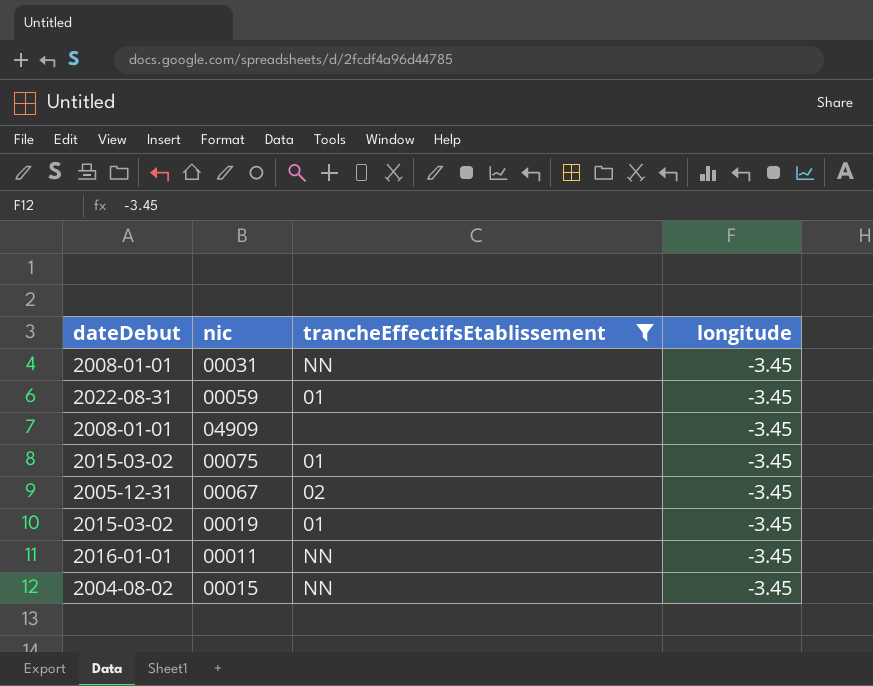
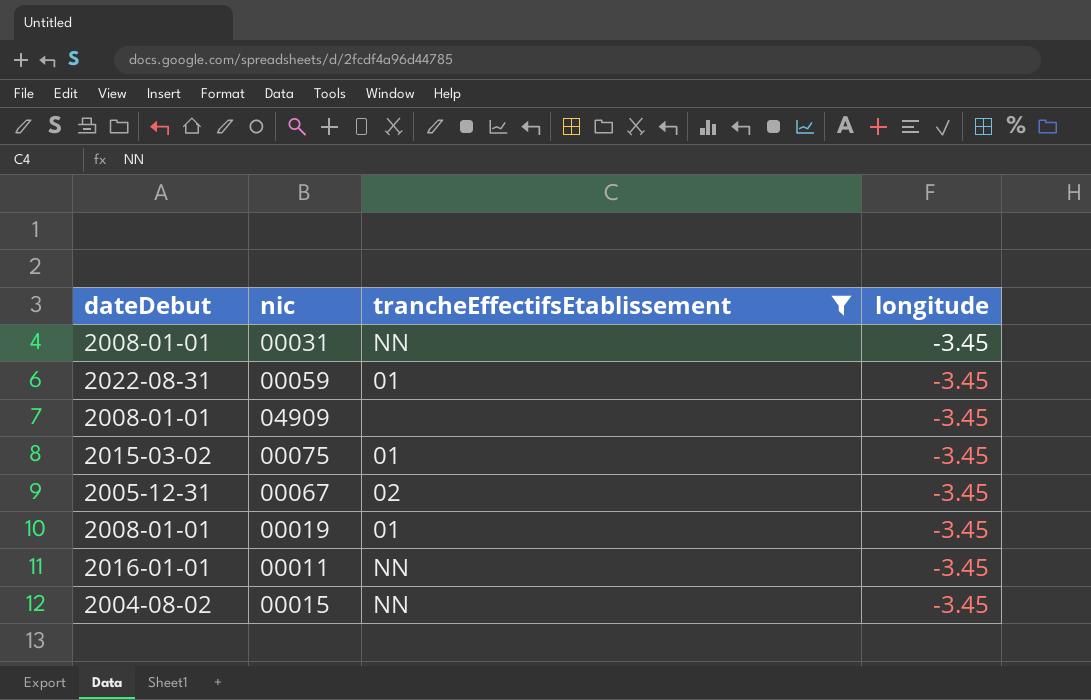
00019 | dateDebut: 2015-03-02 -> 2008-01-01

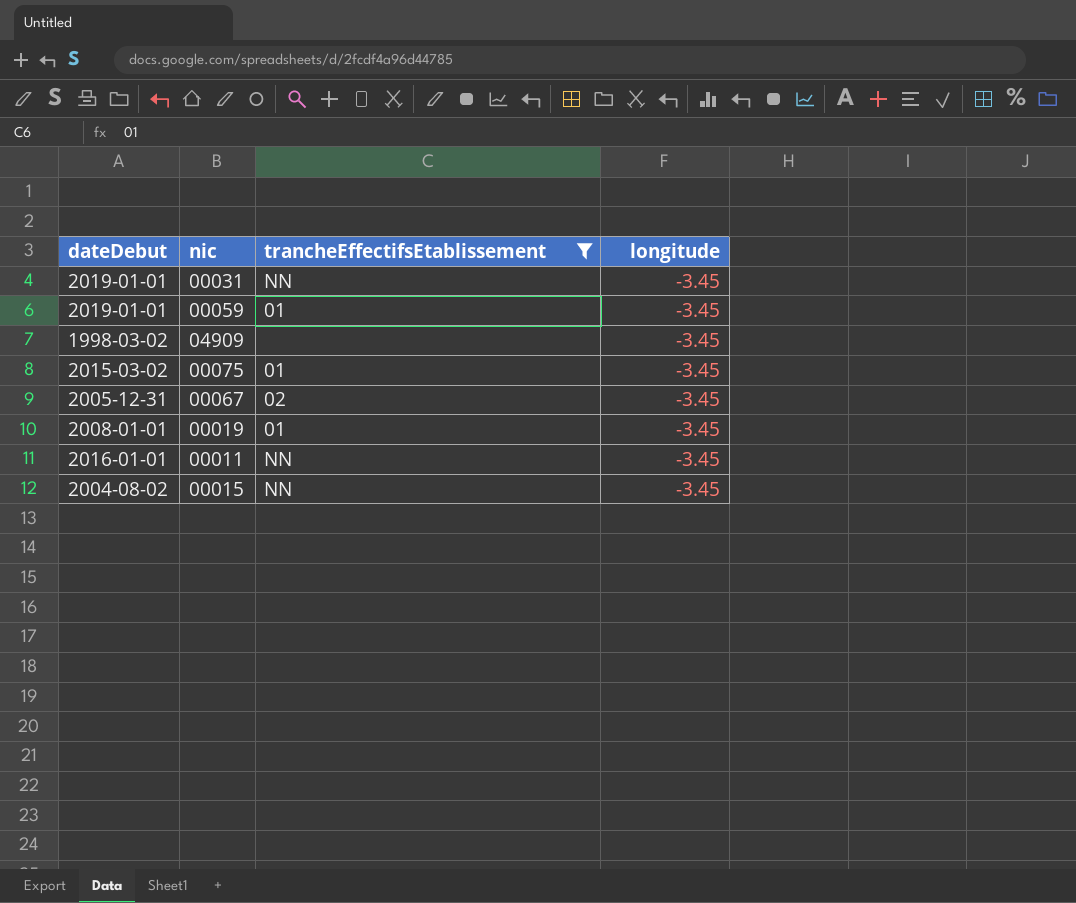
00031 | dateDebut: 2008-01-01 -> 2019-01-01
00059 | dateDebut: 2022-08-31 -> 2019-01-01
04909 | dateDebut: 2008-01-01 -> 1998-03-02

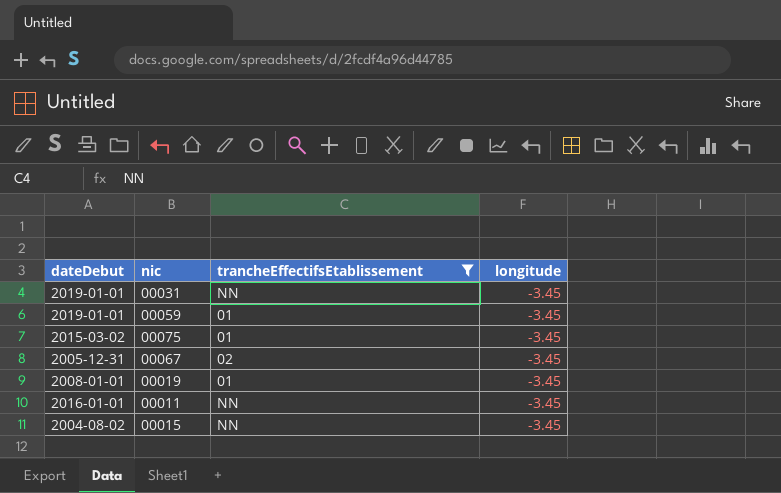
row 04909: 1998-03-02 | none | -3.45 -> none

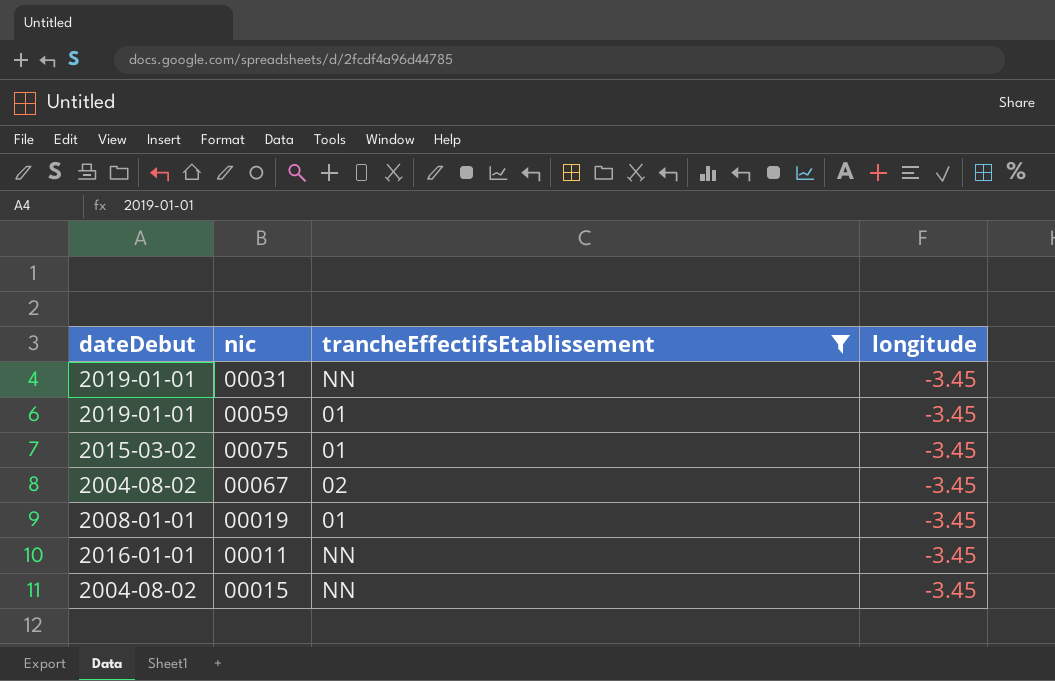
00067 | dateDebut: 2005-12-31 -> 2004-08-02

